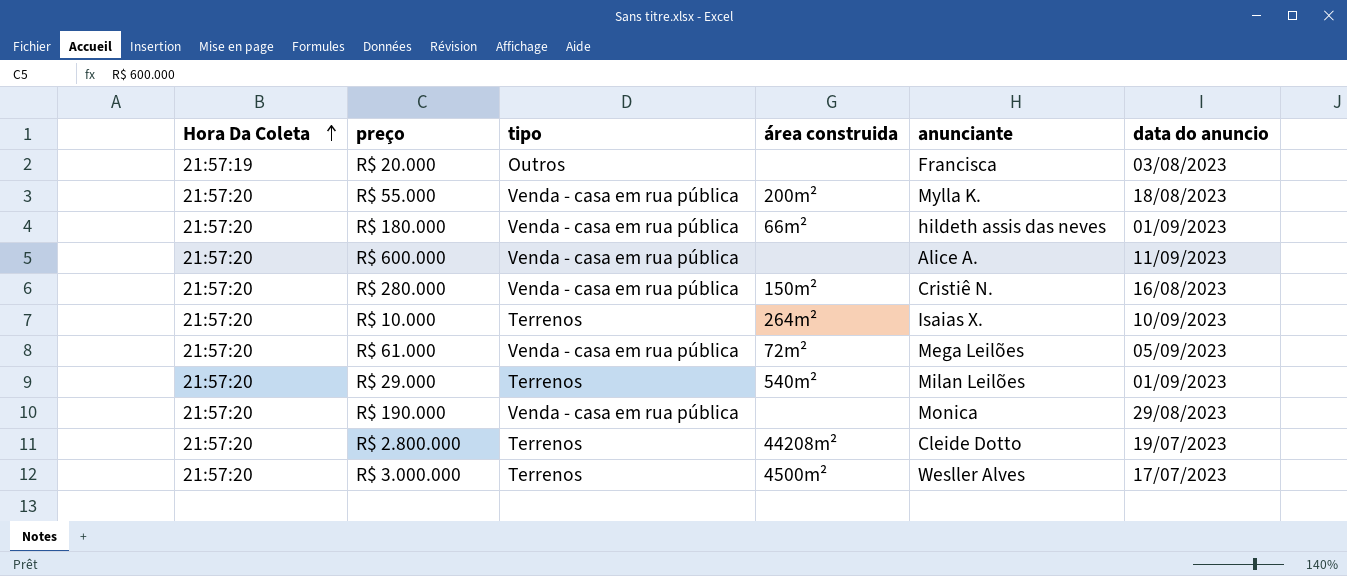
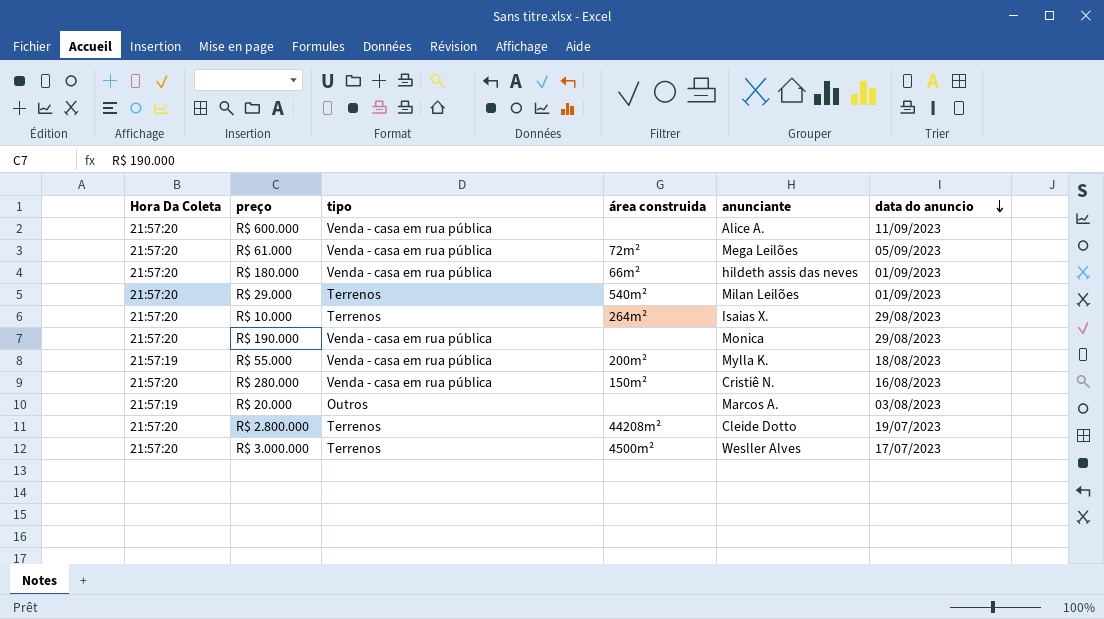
row order: Hora Da Coleta ascending -> data do anuncio descending
R$ 10.000 | data do anuncio: 10/09/2023 -> 29/08/2023
R$ 55.000 | Hora Da Coleta: 21:57:20 -> 21:57:19
R$ 20.000 | anunciante: Francisca -> Marcos A.

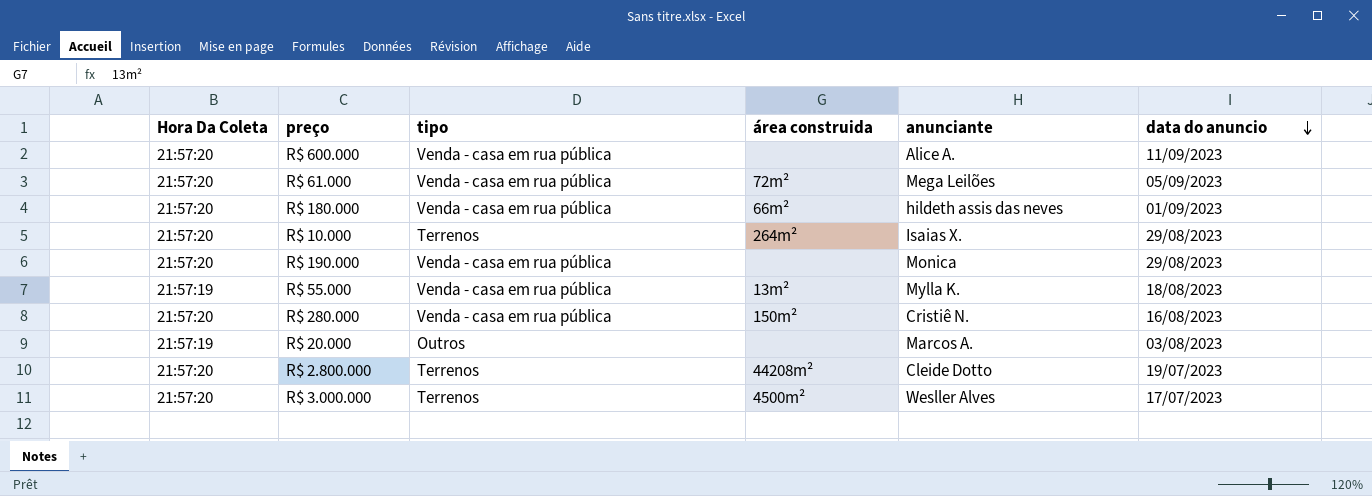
row R$ 29.000: 21:57:20 | Terrenos | 540m² | Milan Leilões | 01/09/2023 -> none
R$ 55.000 | área construida: 200m² -> 13m²

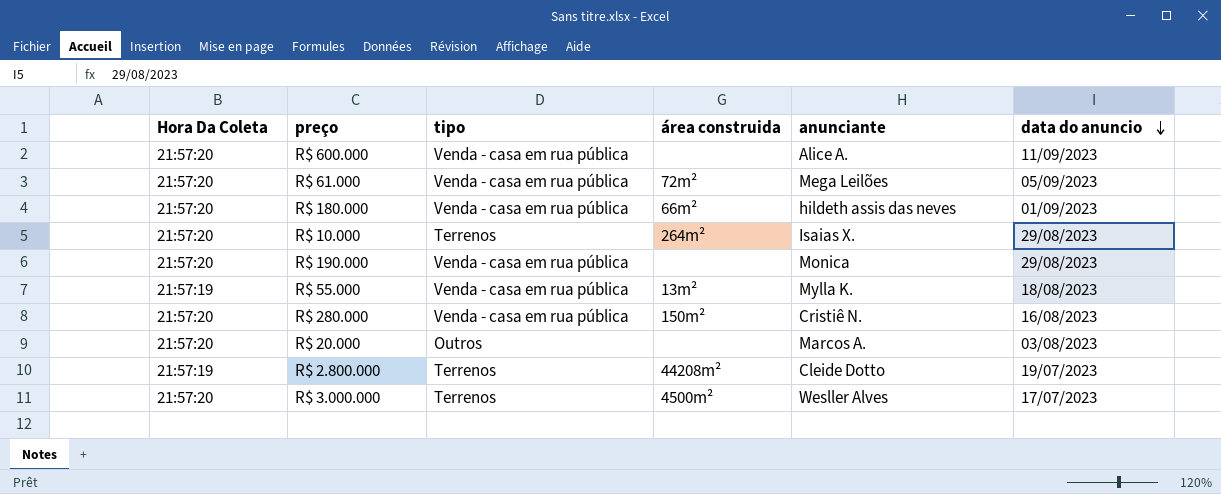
R$ 20.000 | Hora Da Coleta: 21:57:19 -> 21:57:20
R$ 2.800.000 | Hora Da Coleta: 21:57:20 -> 21:57:19

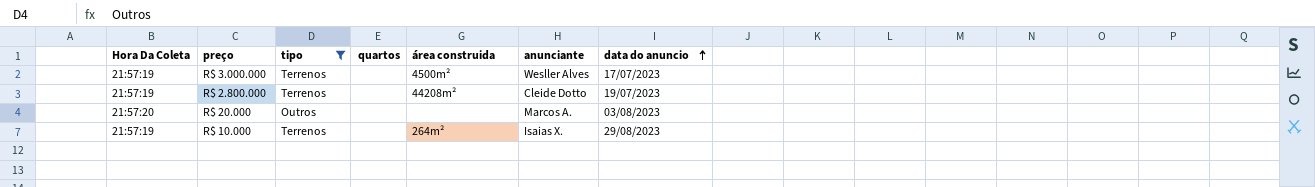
filter: none -> tipo != Venda - casa em rua pública
row order: data do anuncio descending -> data do anuncio ascending
column quartos | position: none -> 4
R$ 3.000.000 | Hora Da Coleta: 21:57:20 -> 21:57:19
R$ 10.000 | Hora Da Coleta: 21:57:20 -> 21:57:19

